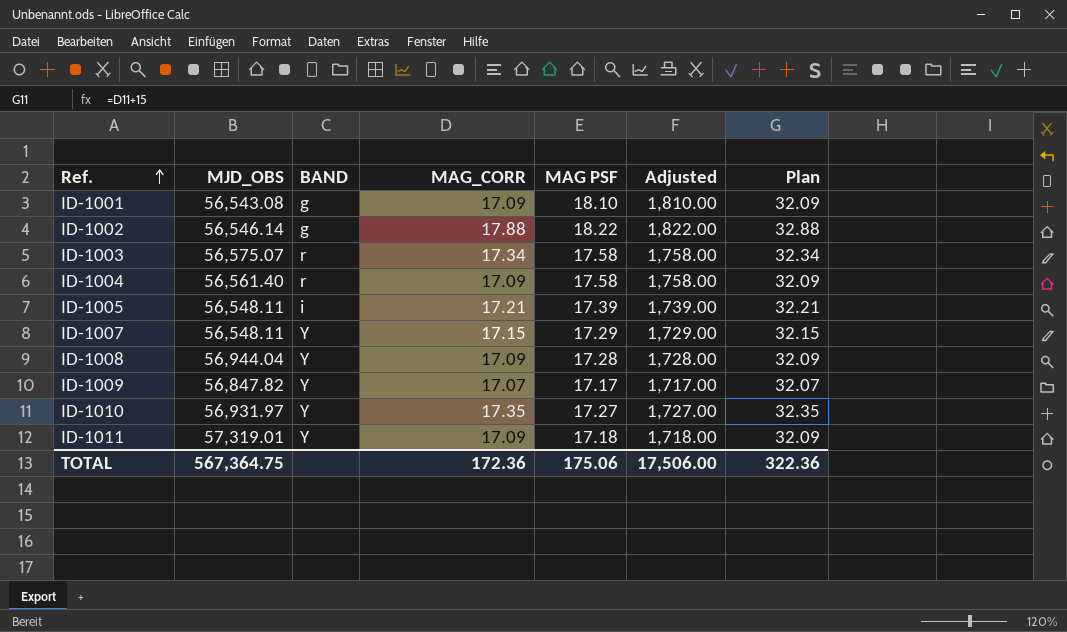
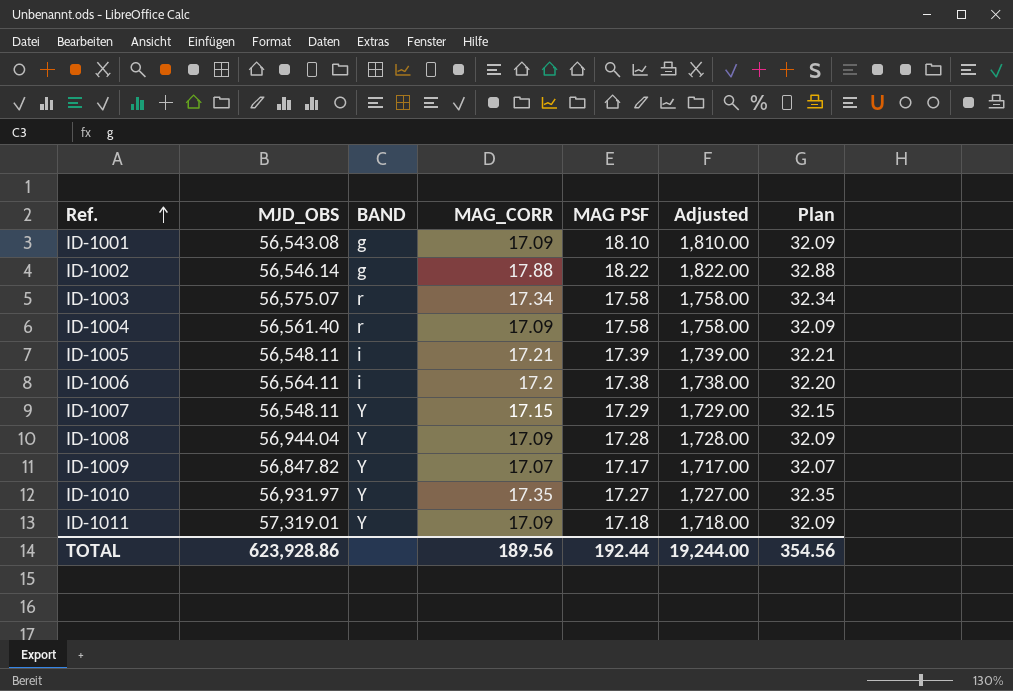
row ID-1006: none -> 56,564.11 | i | 17.2 | 17.38 | 1,738.00 | 32.20
TOTAL | MJD_OBS: 567,364.75 -> 623,928.86
TOTAL | MAG_CORR: 172.36 -> 189.56
TOTAL | MAG PSF: 175.06 -> 192.44
TOTAL | Adjusted: 17,506.00 -> 19,244.00
TOTAL | Plan: 322.36 -> 354.56

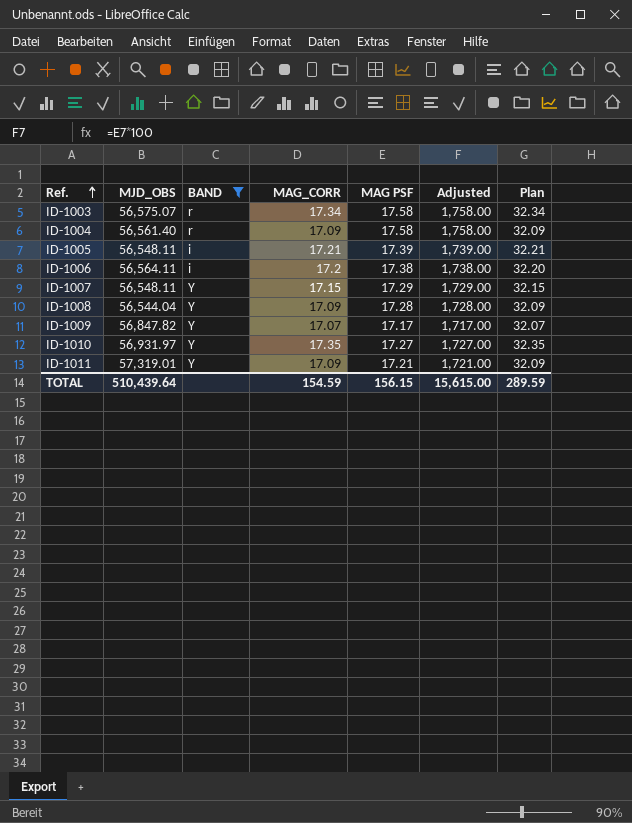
filter: none -> BAND != g
ID-1008 | MJD_OBS: 56,944.04 -> 56,544.04
ID-1011 | MAG PSF: 17.18 -> 17.21
ID-1011 | Adjusted: 1,718.00 -> 1,721.00
TOTAL | MJD_OBS: 623,928.86 -> 510,439.64
TOTAL | MAG_CORR: 189.56 -> 154.59
TOTAL | MAG PSF: 192.44 -> 156.15
TOTAL | Adjusted: 19,244.00 -> 15,615.00
TOTAL | Plan: 354.56 -> 289.59

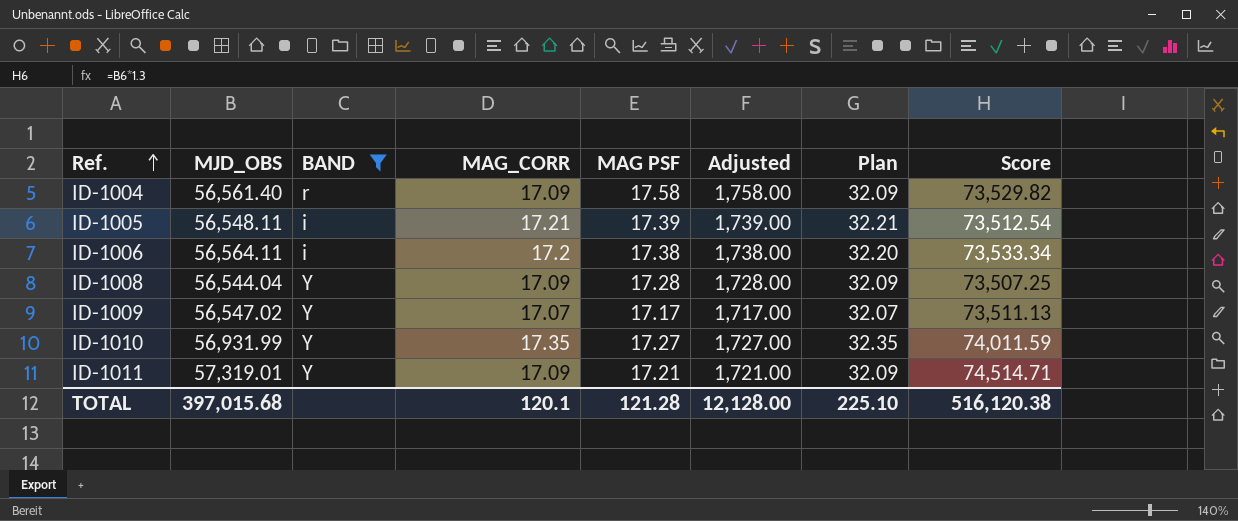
column Score | formula: none -> [MJD_OBS] * 1.3
row ID-1003: 56,575.07 | r | 17.34 | 17.58 | 1,758.00 | 32.34 -> none
row ID-1007: 56,548.11 | Y | 17.15 | 17.29 | 1,729.00 | 32.15 -> none
ID-1009 | MJD_OBS: 56,847.82 -> 56,547.02
ID-1010 | MJD_OBS: 56,931.97 -> 56,931.99
TOTAL | MJD_OBS: 510,439.64 -> 397,015.68
TOTAL | MAG_CORR: 154.59 -> 120.1
TOTAL | MAG PSF: 156.15 -> 121.28
TOTAL | Adjusted: 15,615.00 -> 12,128.00
TOTAL | Plan: 289.59 -> 225.10

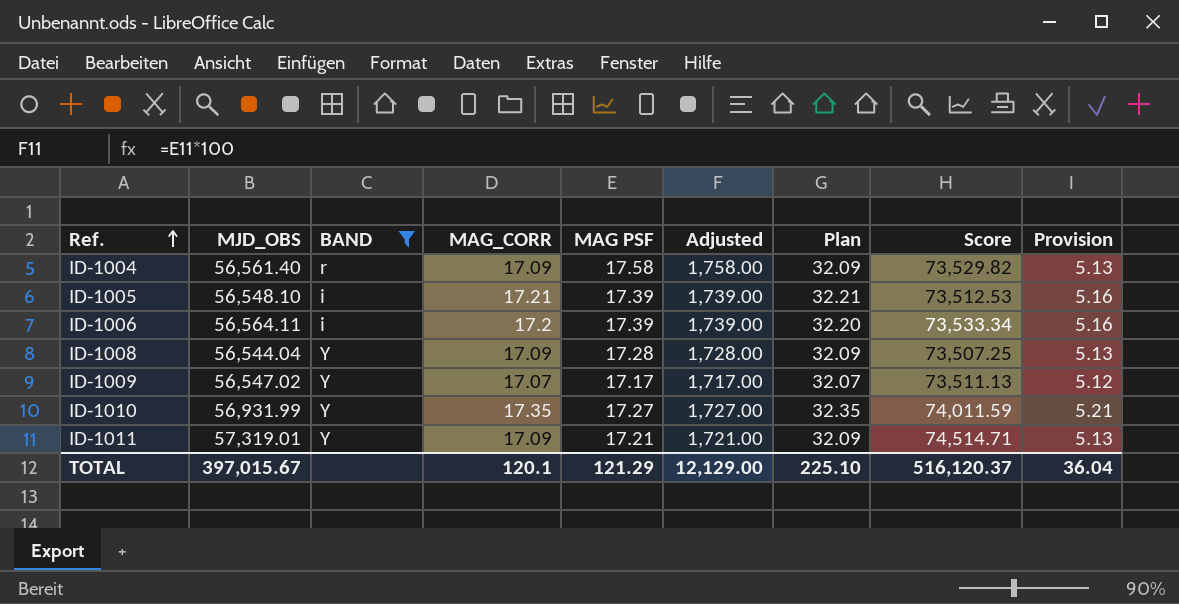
column Provision | formula: none -> [MAG_CORR] * 0.3
ID-1005 | MJD_OBS: 56,548.11 -> 56,548.10
ID-1005 | Score: 73,512.54 -> 73,512.53
ID-1006 | MAG PSF: 17.38 -> 17.39
ID-1006 | Adjusted: 1,738.00 -> 1,739.00
TOTAL | MJD_OBS: 397,015.68 -> 397,015.67
TOTAL | MAG PSF: 121.28 -> 121.29
TOTAL | Adjusted: 12,128.00 -> 12,129.00
TOTAL | Score: 516,120.38 -> 516,120.37

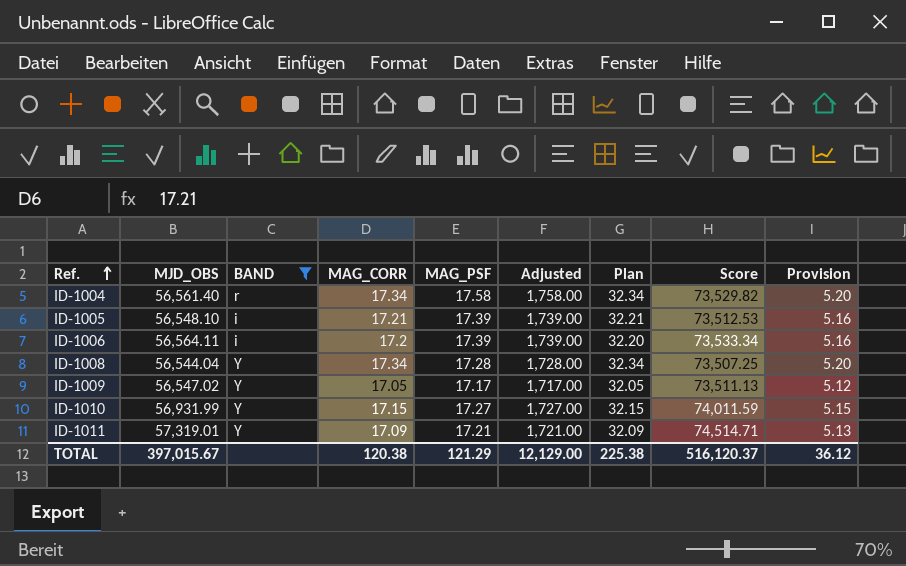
column name: MAG PSF -> MAG_PSF
ID-1004 | MAG_CORR: 17.09 -> 17.34
ID-1004 | Plan: 32.09 -> 32.34
ID-1004 | Provision: 5.13 -> 5.20
ID-1008 | MAG_CORR: 17.09 -> 17.34
ID-1008 | Plan: 32.09 -> 32.34
ID-1008 | Provision: 5.13 -> 5.20
ID-1009 | MAG_CORR: 17.07 -> 17.05
ID-1009 | Plan: 32.07 -> 32.05
ID-1010 | MAG_CORR: 17.35 -> 17.15
ID-1010 | Plan: 32.35 -> 32.15
ID-1010 | Provision: 5.21 -> 5.15
TOTAL | MAG_CORR: 120.1 -> 120.38
TOTAL | Plan: 225.10 -> 225.38
TOTAL | Provision: 36.04 -> 36.12

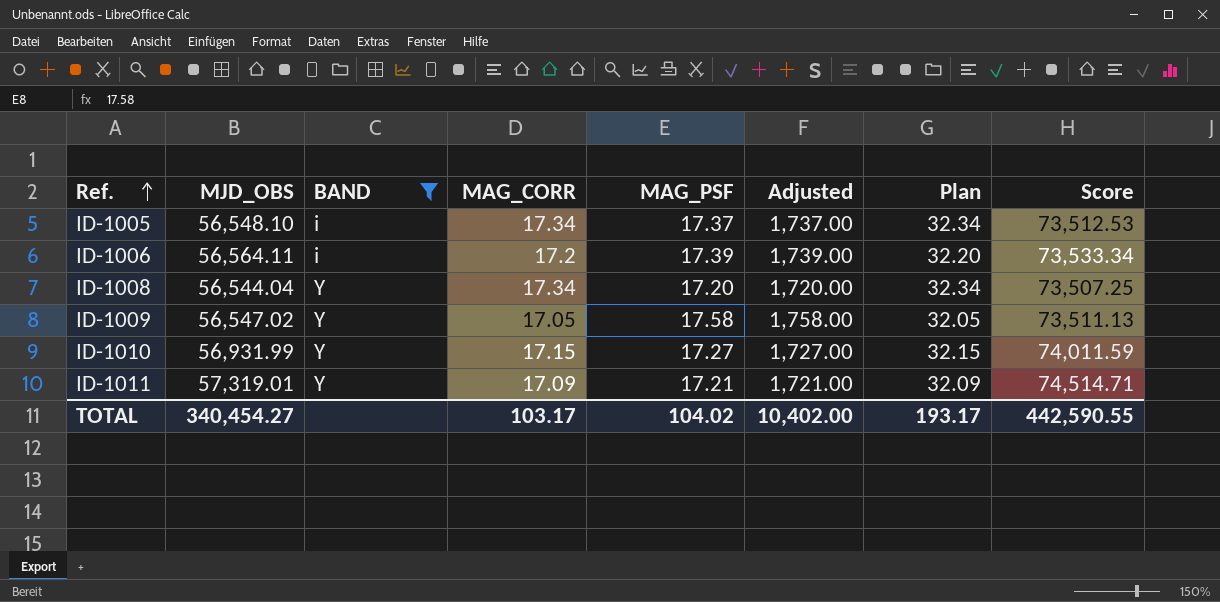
column Provision | formula: [MAG_CORR] * 0.3 -> none
row ID-1004: 56,561.40 | r | 17.34 | 17.58 | 1,758.00 | 32.34 | 73,529.82 | 5.20 -> none
ID-1005 | MAG_CORR: 17.21 -> 17.34
ID-1005 | MAG_PSF: 17.39 -> 17.37
ID-1005 | Adjusted: 1,739.00 -> 1,737.00
ID-1005 | Plan: 32.21 -> 32.34
ID-1008 | MAG_PSF: 17.28 -> 17.20
ID-1008 | Adjusted: 1,728.00 -> 1,720.00
ID-1009 | MAG_PSF: 17.17 -> 17.58
ID-1009 | Adjusted: 1,717.00 -> 1,758.00
TOTAL | MJD_OBS: 397,015.67 -> 340,454.27
TOTAL | MAG_CORR: 120.38 -> 103.17
TOTAL | MAG_PSF: 121.29 -> 104.02
TOTAL | Adjusted: 12,129.00 -> 10,402.00
TOTAL | Plan: 225.38 -> 193.17
TOTAL | Score: 516,120.37 -> 442,590.55

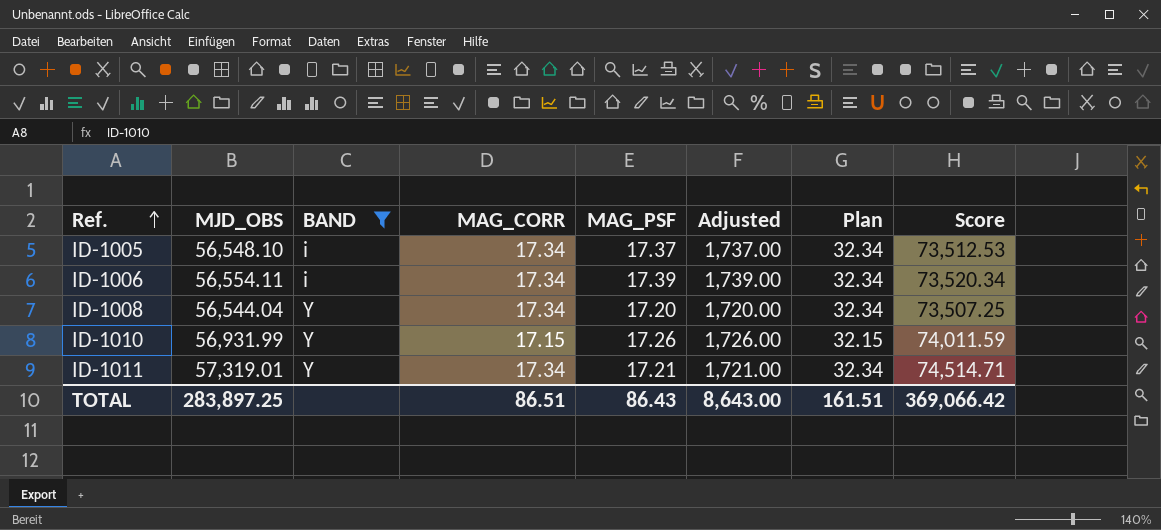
row ID-1009: 56,547.02 | Y | 17.05 | 17.58 | 1,758.00 | 32.05 | 73,511.13 -> none
ID-1006 | MJD_OBS: 56,564.11 -> 56,554.11
ID-1006 | MAG_CORR: 17.2 -> 17.34
ID-1006 | Plan: 32.20 -> 32.34
ID-1006 | Score: 73,533.34 -> 73,520.34
ID-1010 | MAG_PSF: 17.27 -> 17.26
ID-1010 | Adjusted: 1,727.00 -> 1,726.00
ID-1011 | MAG_CORR: 17.09 -> 17.34
ID-1011 | Plan: 32.09 -> 32.34
TOTAL | MJD_OBS: 340,454.27 -> 283,897.25
TOTAL | MAG_CORR: 103.17 -> 86.51
TOTAL | MAG_PSF: 104.02 -> 86.43
TOTAL | Adjusted: 10,402.00 -> 8,643.00
TOTAL | Plan: 193.17 -> 161.51
TOTAL | Score: 442,590.55 -> 369,066.42

